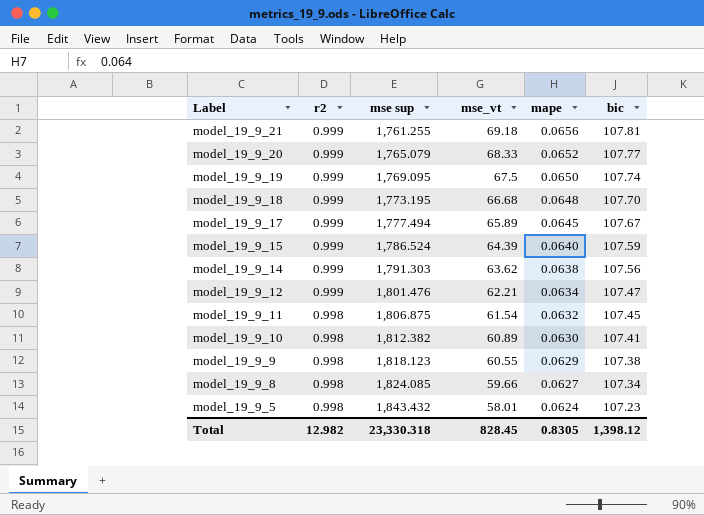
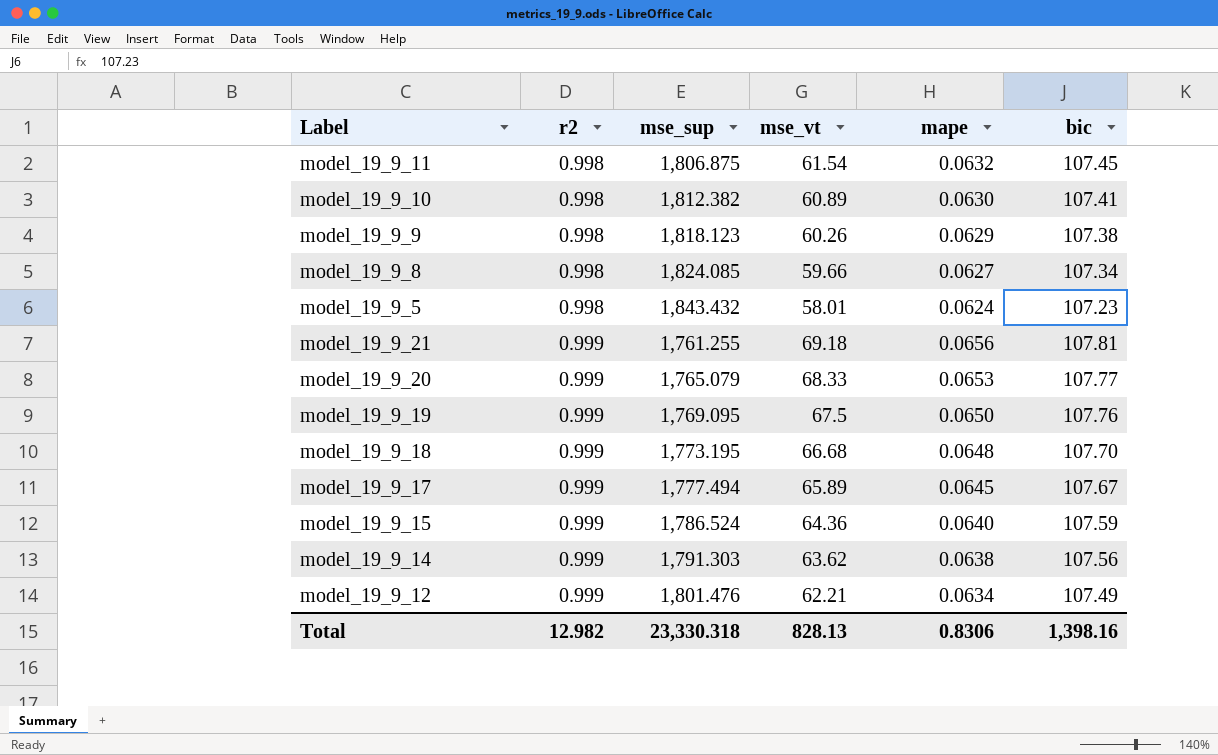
row order: Label descending -> r2 ascending
column name: mse sup -> mse_sup
model_19_9_9 | mse_vt: 60.55 -> 60.26
model_19_9_20 | mape: 0.0652 -> 0.0653
model_19_9_19 | bic: 107.74 -> 107.76
model_19_9_15 | mse_vt: 64.39 -> 64.36
model_19_9_12 | bic: 107.47 -> 107.49
Total | mse_vt: 828.45 -> 828.13
Total | mape: 0.8305 -> 0.8306
Total | bic: 1,398.12 -> 1,398.16

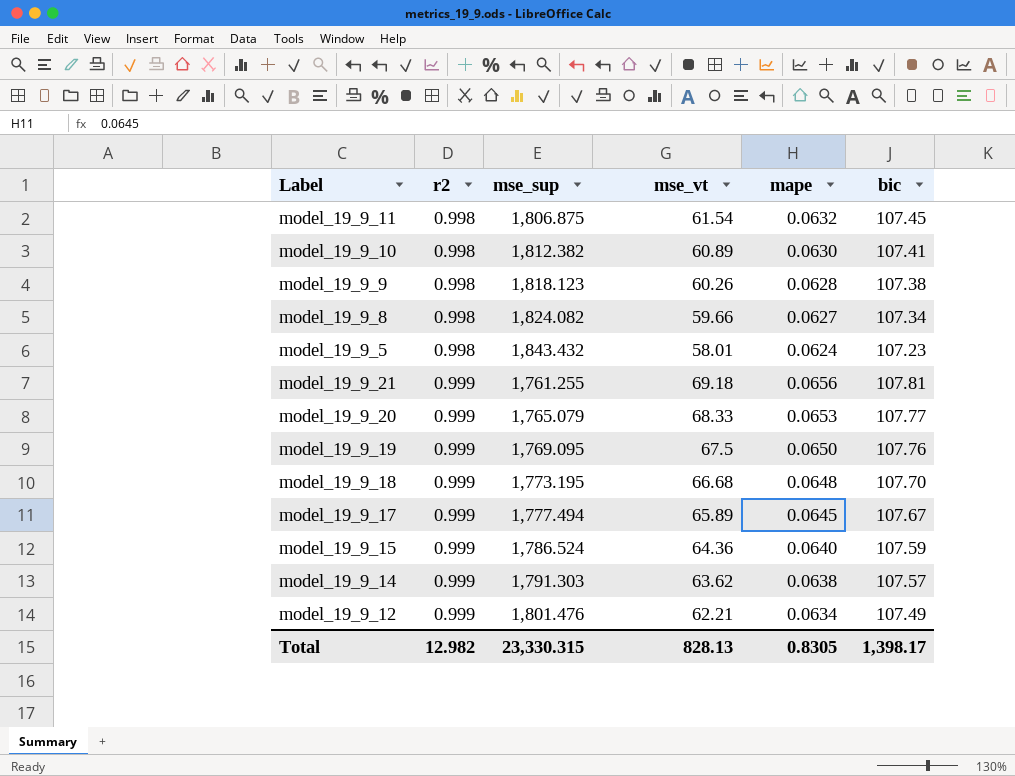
model_19_9_9 | mape: 0.0629 -> 0.0628
model_19_9_8 | mse_sup: 1,824.085 -> 1,824.082
model_19_9_14 | bic: 107.56 -> 107.57
Total | mse_sup: 23,330.318 -> 23,330.315
Total | mape: 0.8306 -> 0.8305
Total | bic: 1,398.16 -> 1,398.17

